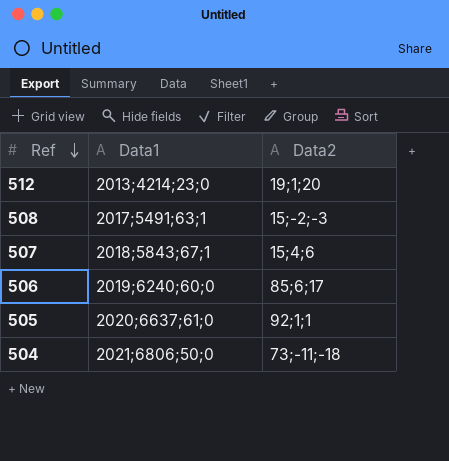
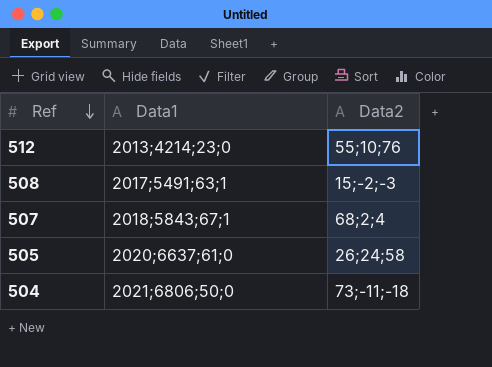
row 506: 2019;6240;60;0 | 85;6;17 -> none
512 | Data2: 19;1;20 -> 55;10;76
507 | Data2: 15;4;6 -> 68;2;4
505 | Data2: 92;1;1 -> 26;24;58

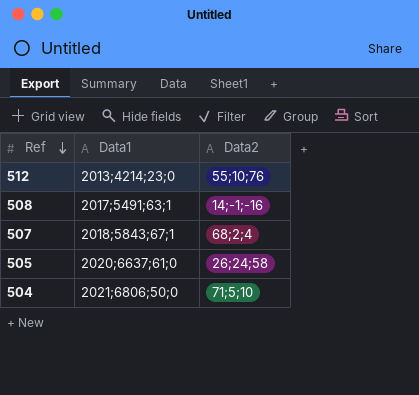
508 | Data2: 15;-2;-3 -> 14;-1;-16
504 | Data2: 73;-11;-18 -> 71;5;10

